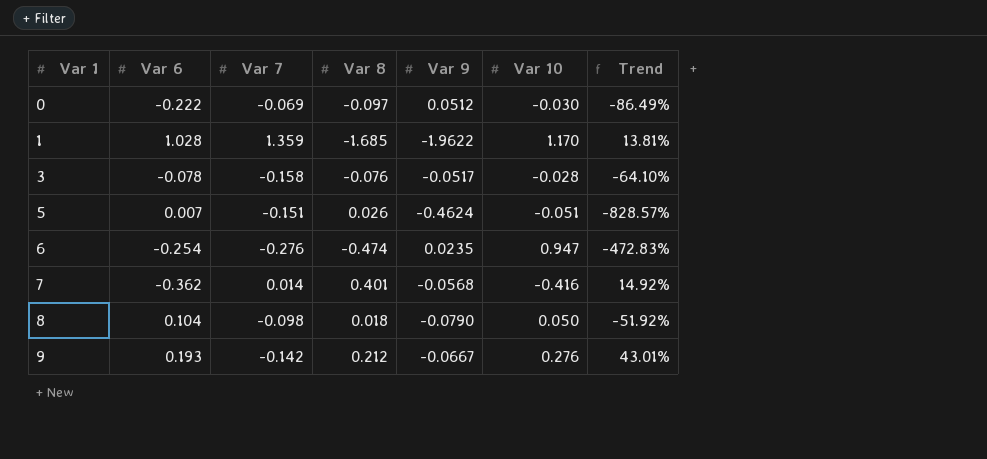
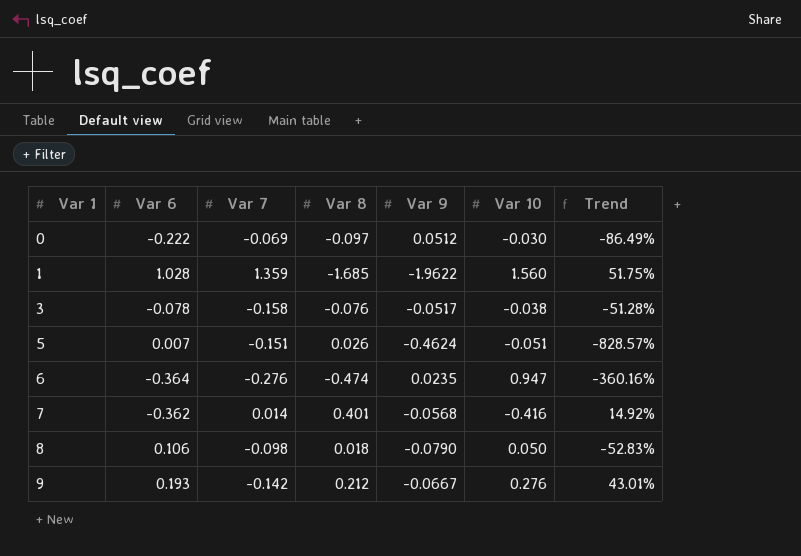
1 | Var 10: 1.170 -> 1.560
1 | Trend: 13.81% -> 51.75%
3 | Var 10: -0.028 -> -0.038
3 | Trend: -64.10% -> -51.28%
6 | Var 6: -0.254 -> -0.364
6 | Trend: -472.83% -> -360.16%
8 | Var 6: 0.104 -> 0.106
8 | Trend: -51.92% -> -52.83%

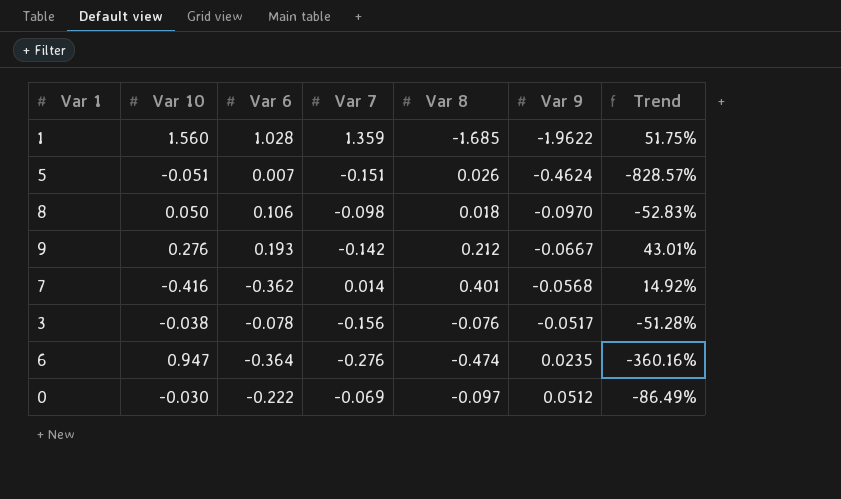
row order: Var 1 ascending -> Var 9 ascending
column Var 10 | position: 6 -> 2
8 | Var 9: -0.0790 -> -0.0970
3 | Var 7: -0.158 -> -0.156

